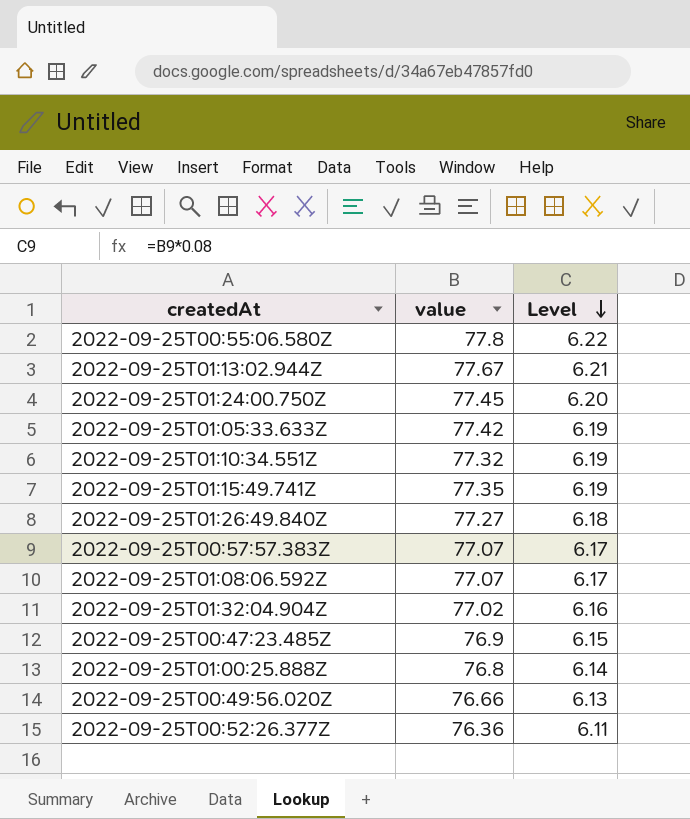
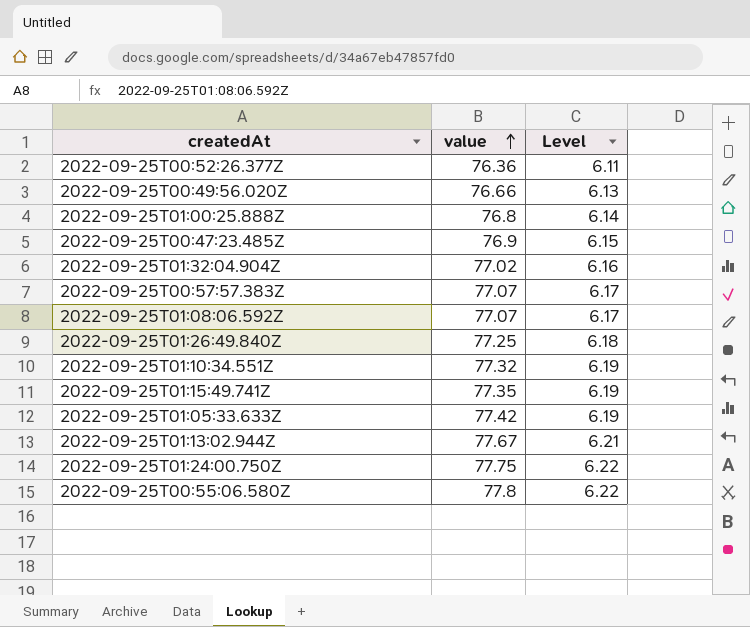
row order: Level descending -> value ascending
2022-09-25T01:26:49.840Z | value: 77.27 -> 77.25
2022-09-25T01:24:00.750Z | value: 77.45 -> 77.75
2022-09-25T01:24:00.750Z | Level: 6.20 -> 6.22

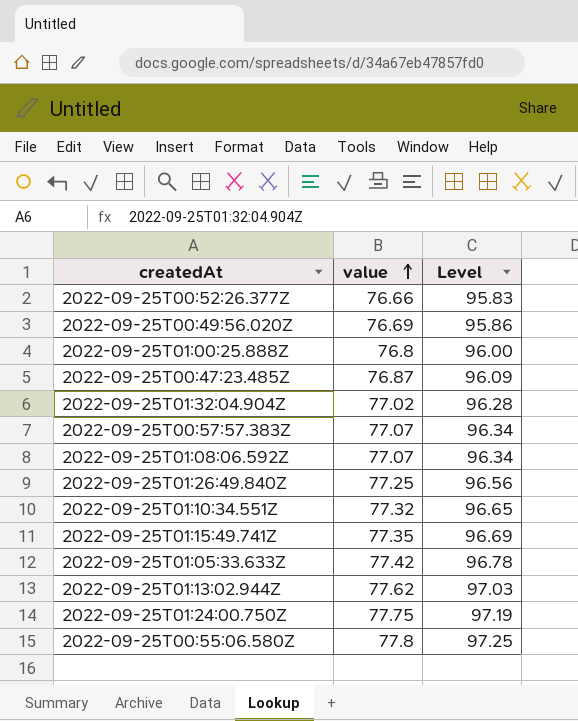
column Level | formula: [value] * 0.08 -> [value] * 1.25
2022-09-25T00:52:26.377Z | value: 76.36 -> 76.66
2022-09-25T00:49:56.020Z | value: 76.66 -> 76.69
2022-09-25T00:47:23.485Z | value: 76.9 -> 76.87
2022-09-25T01:13:02.944Z | value: 77.67 -> 77.62

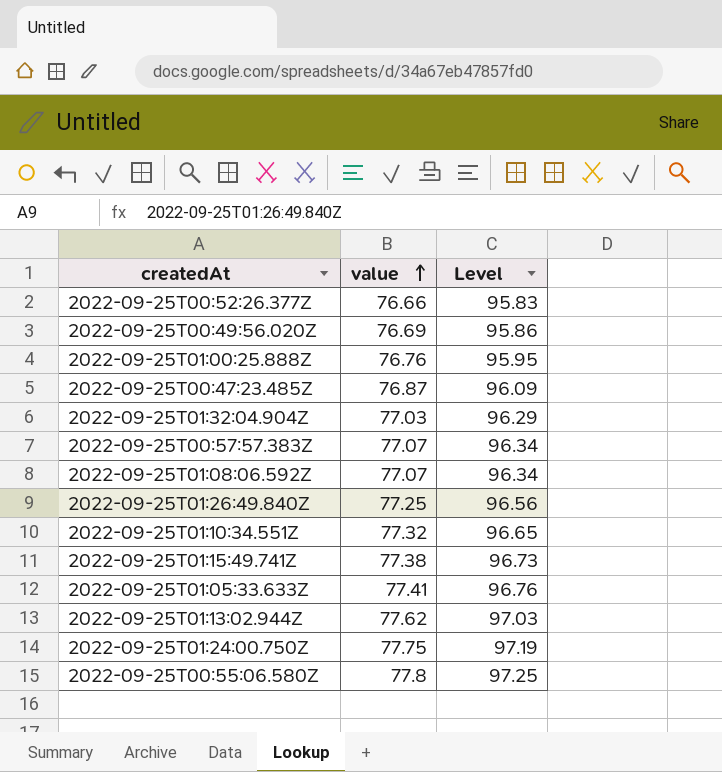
2022-09-25T01:00:25.888Z | value: 76.8 -> 76.76
2022-09-25T01:00:25.888Z | Level: 96.00 -> 95.95
2022-09-25T01:32:04.904Z | value: 77.02 -> 77.03
2022-09-25T01:32:04.904Z | Level: 96.28 -> 96.29
2022-09-25T01:15:49.741Z | value: 77.35 -> 77.38
2022-09-25T01:15:49.741Z | Level: 96.69 -> 96.73
2022-09-25T01:05:33.633Z | value: 77.42 -> 77.41
2022-09-25T01:05:33.633Z | Level: 96.78 -> 96.76

